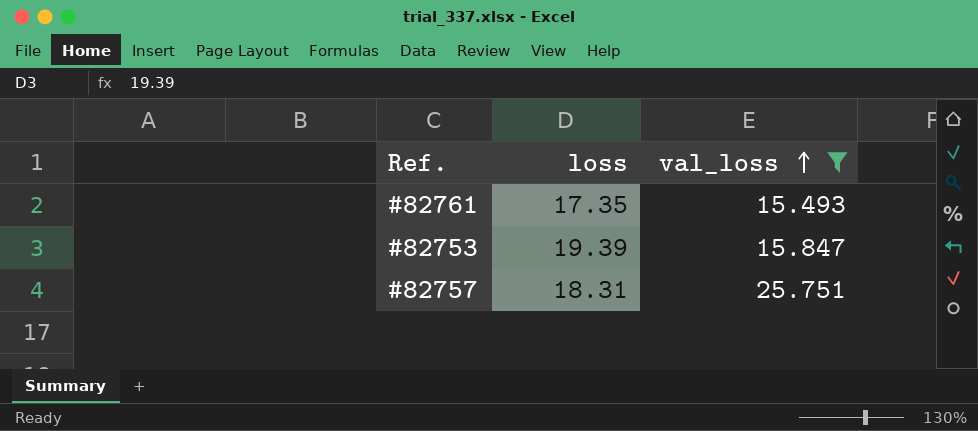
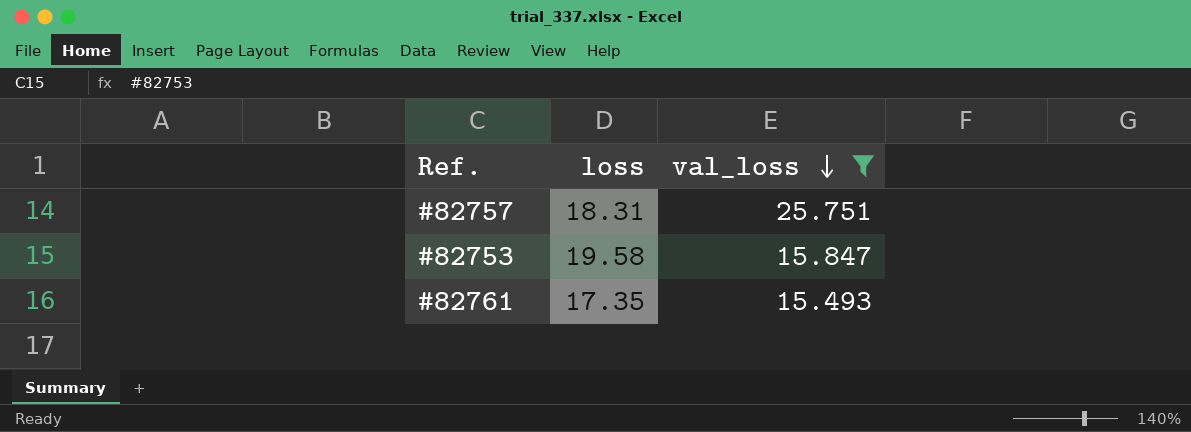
row order: val_loss ascending -> val_loss descending
#82753 | loss: 19.39 -> 19.58

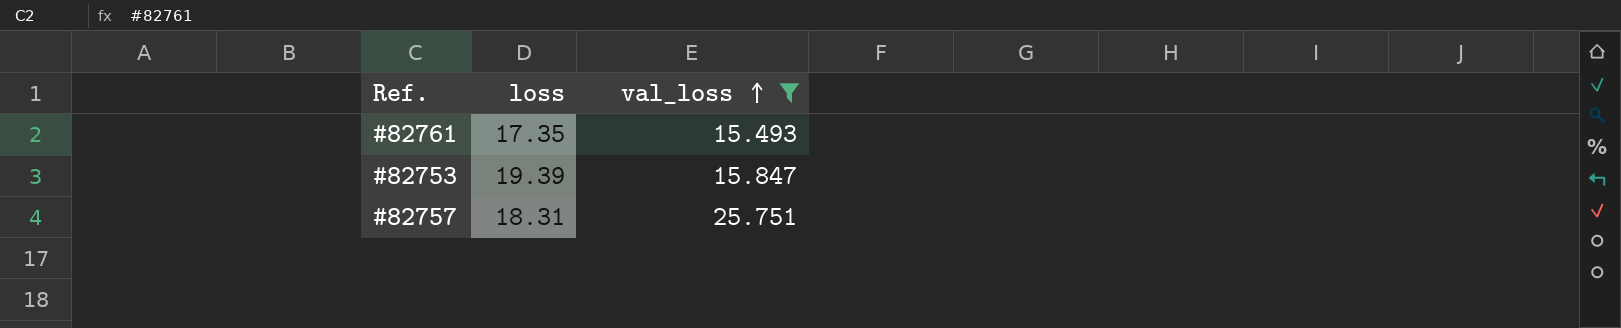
row order: val_loss descending -> val_loss ascending
#82753 | loss: 19.58 -> 19.39

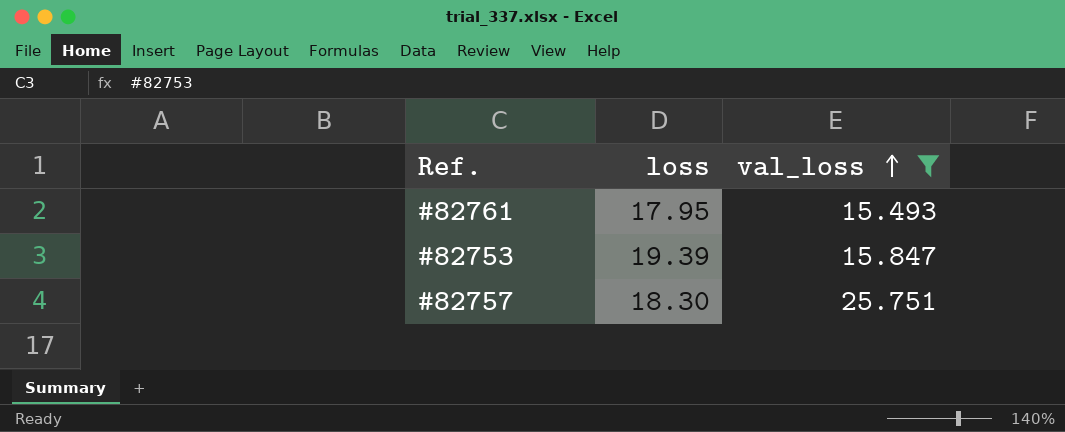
#82761 | loss: 17.35 -> 17.95
#82757 | loss: 18.31 -> 18.30

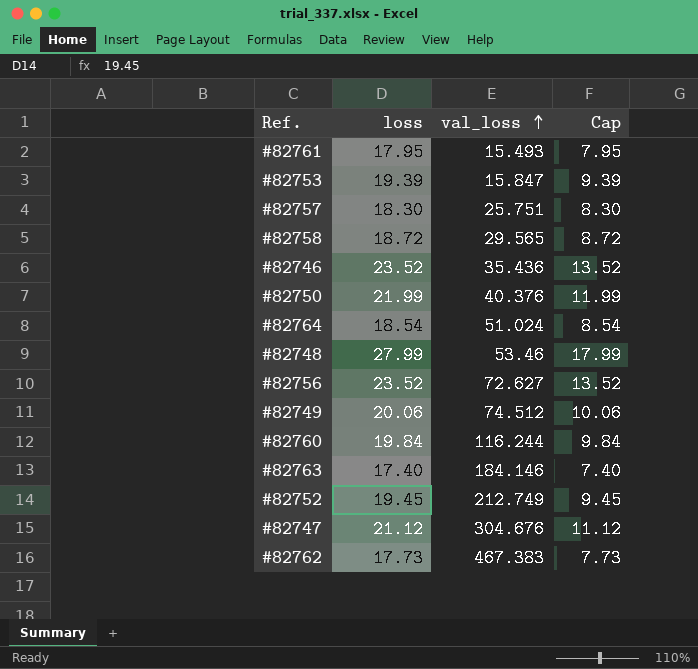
filter: val_loss <= 25.751 -> none
column Cap | formula: none -> [loss] - 10

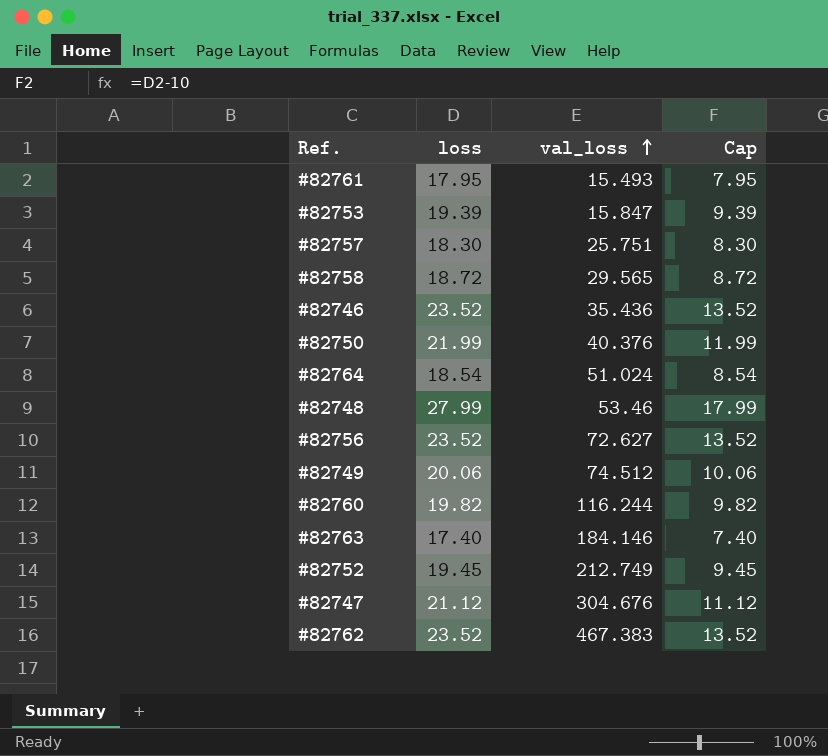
#82760 | loss: 19.84 -> 19.82
#82760 | Cap: 9.84 -> 9.82
#82762 | loss: 17.73 -> 23.52
#82762 | Cap: 7.73 -> 13.52

